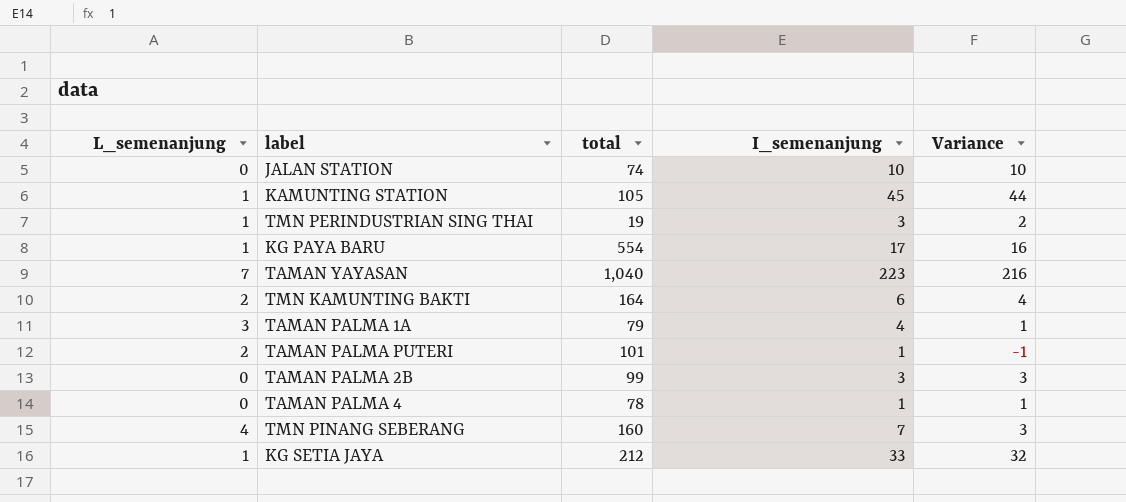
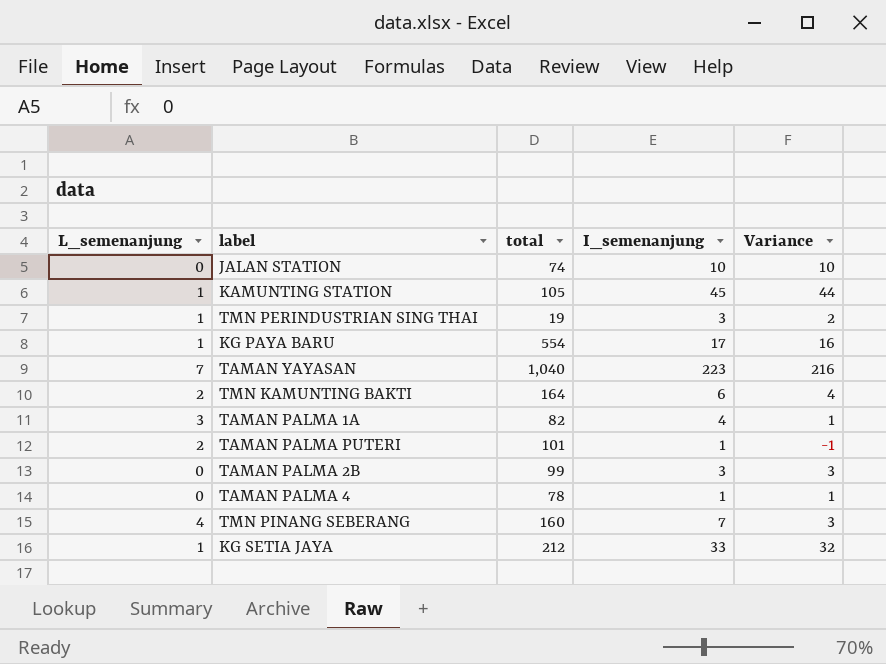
TAMAN PALMA 1A | total: 79 -> 82

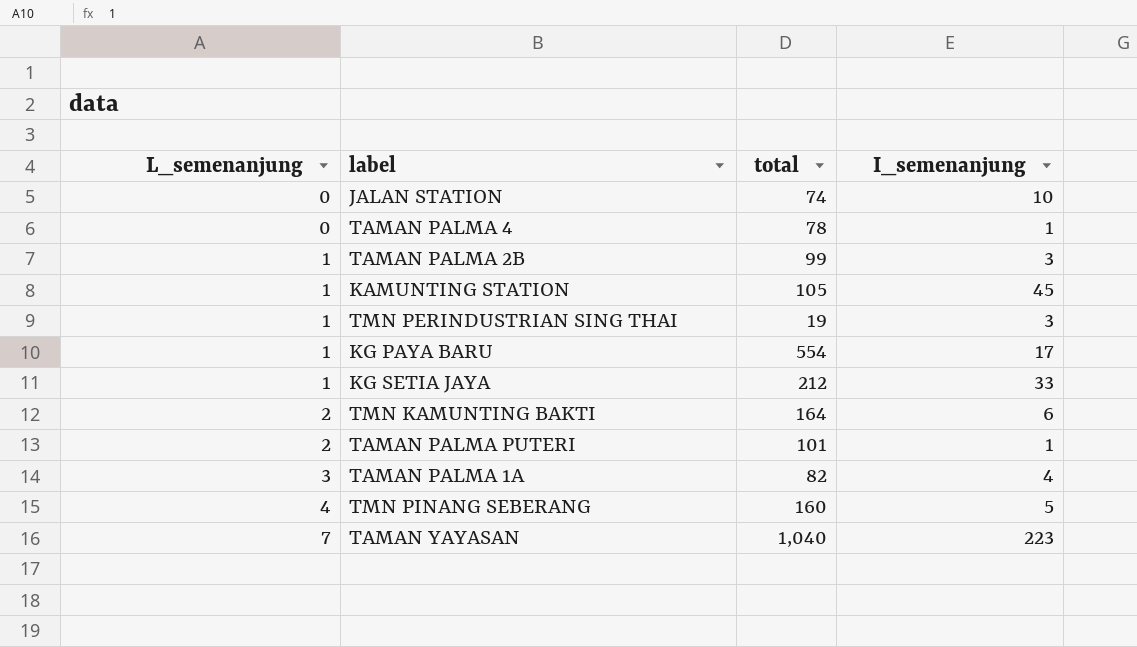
row order: none -> L_semenanjung ascending
column Variance | formula: [I_semenanjung] - [L_semenanjung] -> none
TAMAN PALMA 2B | L_semenanjung: 0 -> 1
TMN PINANG SEBERANG | I_semenanjung: 7 -> 5

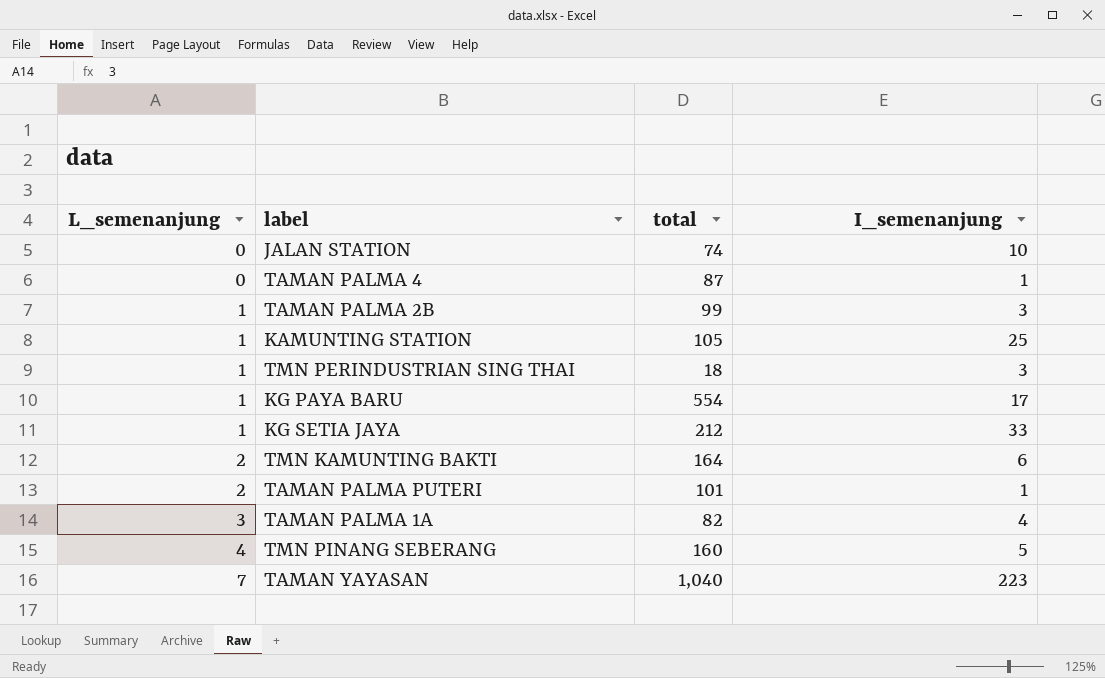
TAMAN PALMA 4 | total: 78 -> 87
KAMUNTING STATION | I_semenanjung: 45 -> 25
TMN PERINDUSTRIAN SING THAI | total: 19 -> 18

